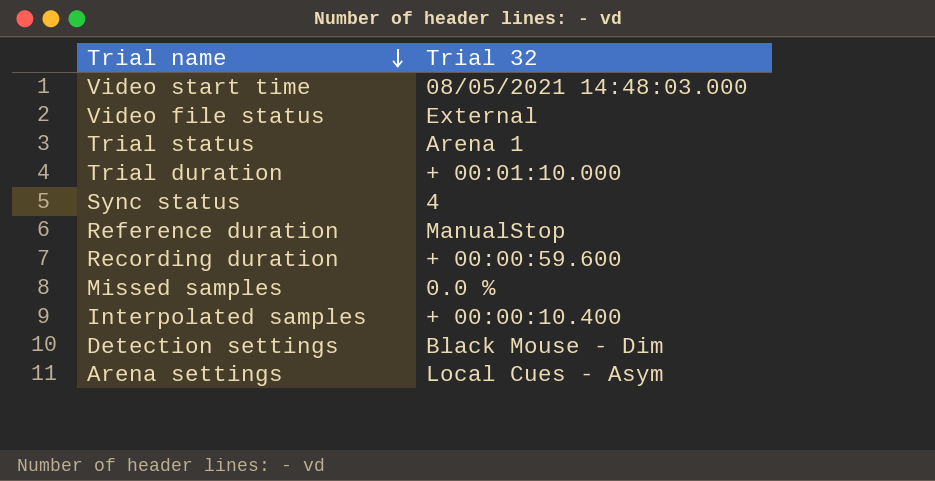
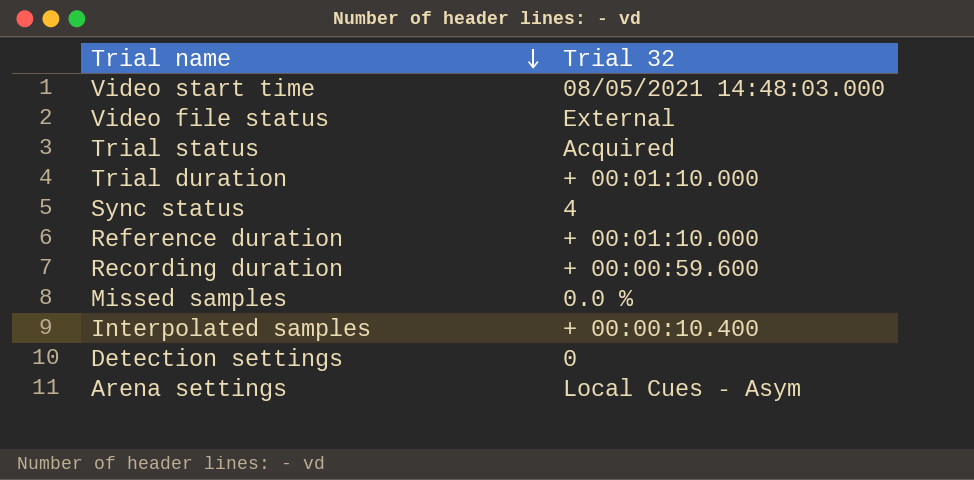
Trial status | Trial 32: Arena 1 -> Acquired
Reference duration | Trial 32: ManualStop -> + 00:01:10.000
Detection settings | Trial 32: Black Mouse - Dim -> 0

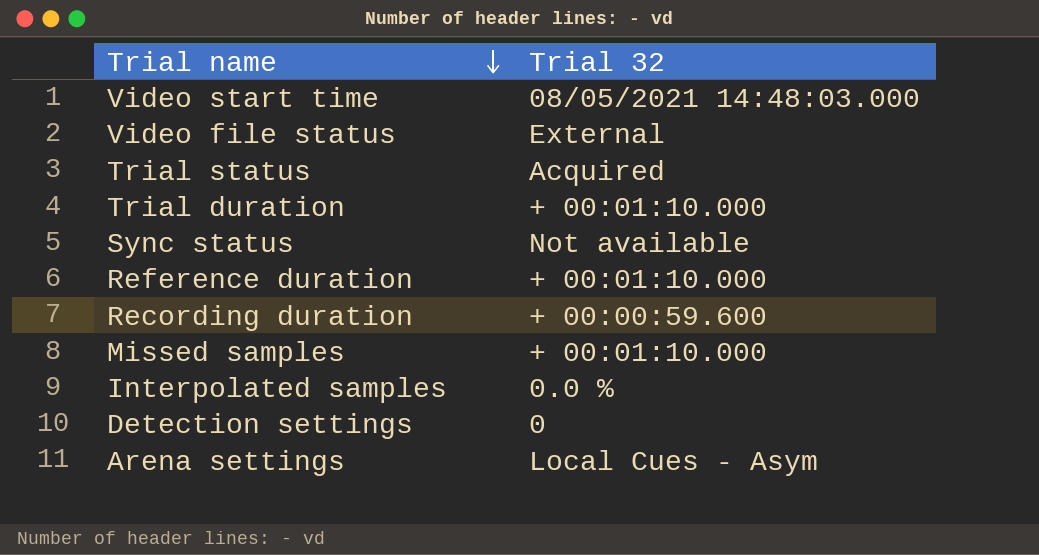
Sync status | Trial 32: 4 -> Not available
Missed samples | Trial 32: 0.0 % -> + 00:01:10.000
Interpolated samples | Trial 32: + 00:00:10.400 -> 0.0 %

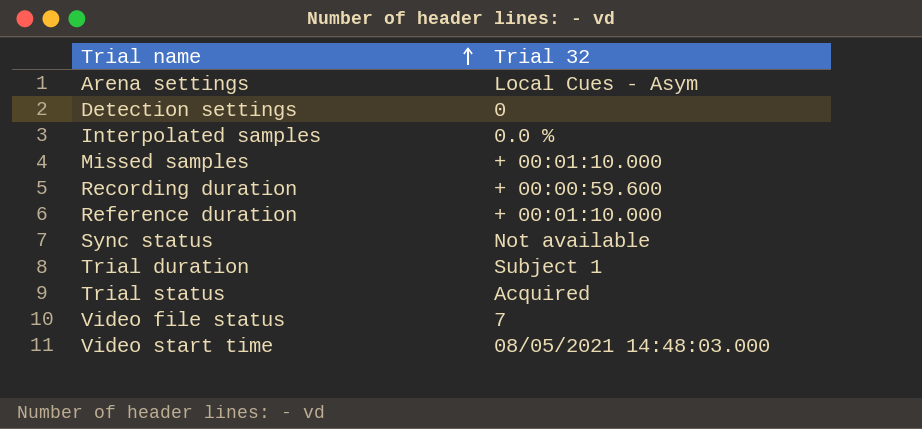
row order: Trial name descending -> Trial name ascending
Trial duration | Trial 32: + 00:01:10.000 -> Subject 1
Video file status | Trial 32: External -> 7

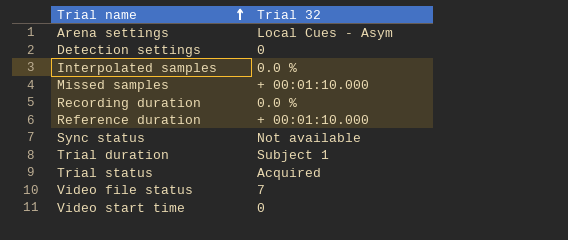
Recording duration | Trial 32: + 00:00:59.600 -> 0.0 %
Video start time | Trial 32: 08/05/2021 14:48:03.000 -> 0

